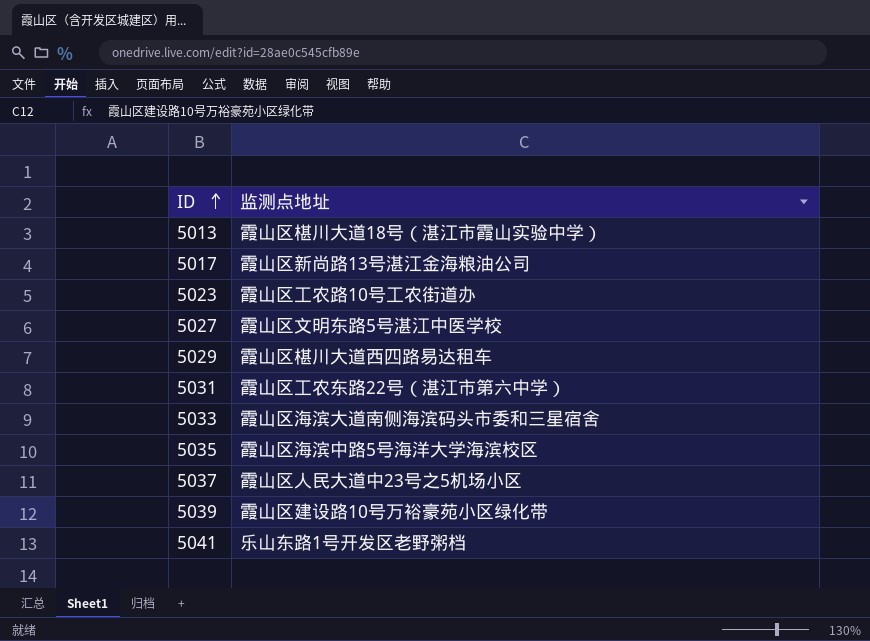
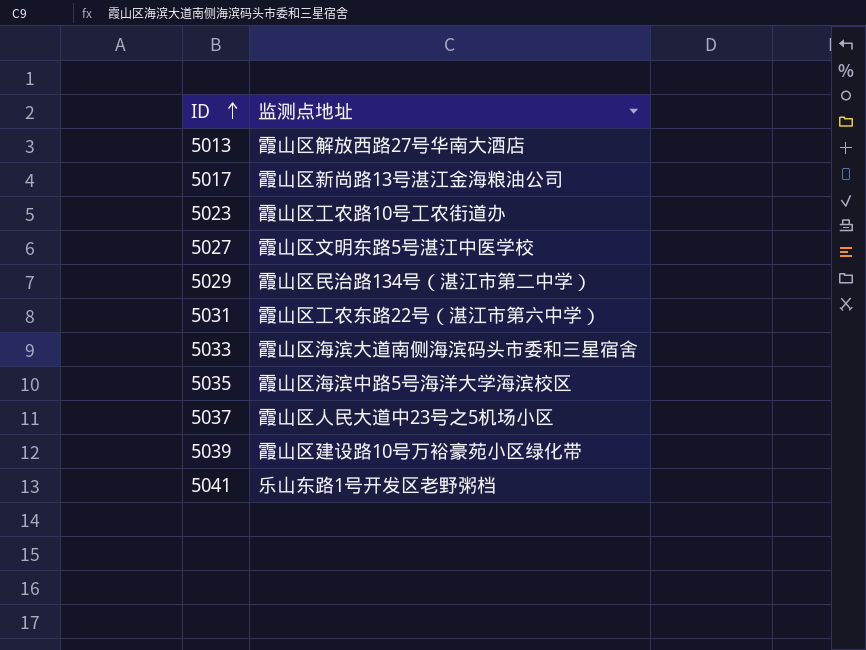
5013 | 监测点地址: 霞山区椹川大道18号（湛江市霞山实验中学） -> 霞山区解放西路27号华南大酒店
5029 | 监测点地址: 霞山区椹川大道西四路易达租车 -> 霞山区民治路134号（湛江市第二中学）

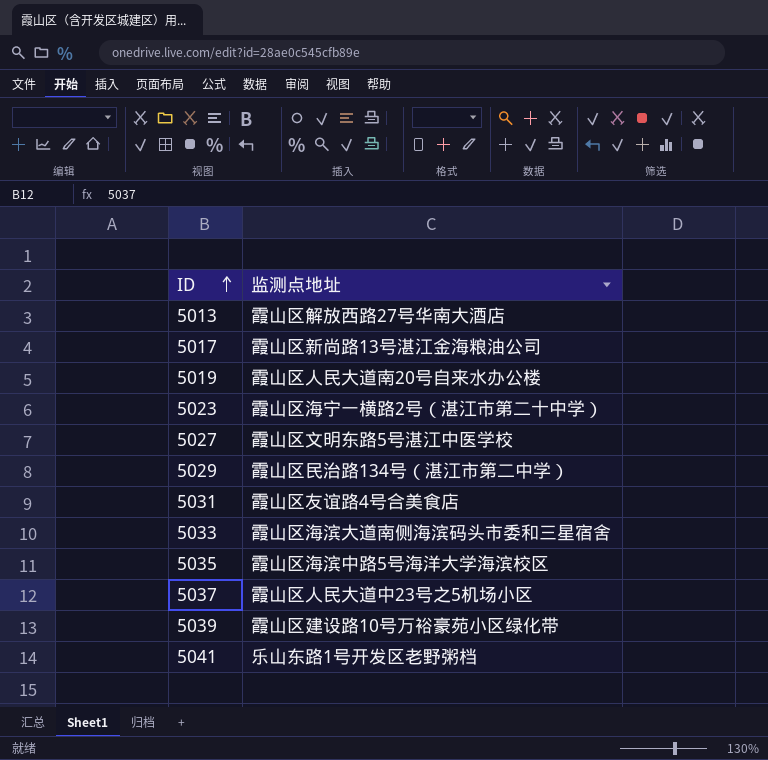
row 5019: none -> 霞山区人民大道南20号自来水办公楼
5023 | 监测点地址: 霞山区工农路10号工农街道办 -> 霞山区海宁一横路2号（湛江市第二十中学）
5031 | 监测点地址: 霞山区工农东路22号（湛江市第六中学） -> 霞山区友谊路4号合美食店

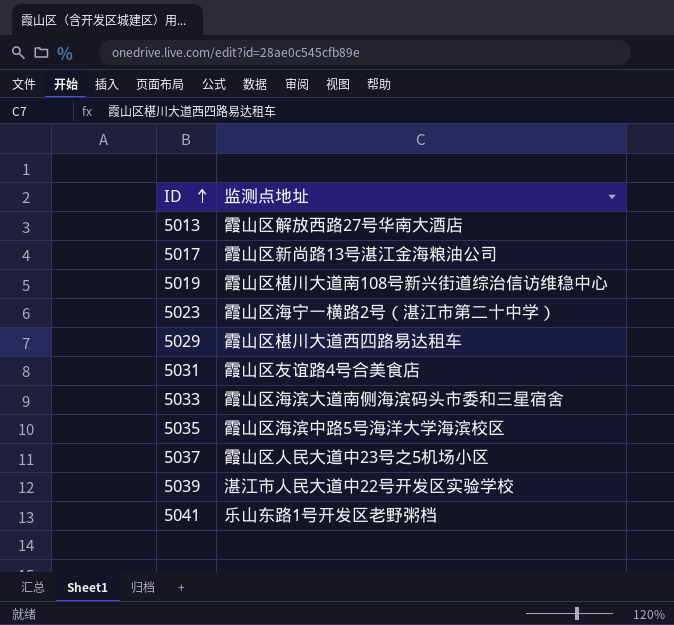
row 5027: 霞山区文明东路5号湛江中医学校 -> none
5019 | 监测点地址: 霞山区人民大道南20号自来水办公楼 -> 霞山区椹川大道南108号新兴街道综治信访维稳中心
5029 | 监测点地址: 霞山区民治路134号（湛江市第二中学） -> 霞山区椹川大道西四路易达租车
5039 | 监测点地址: 霞山区建设路10号万裕豪苑小区绿化带 -> 湛江市人民大道中22号开发区实验学校

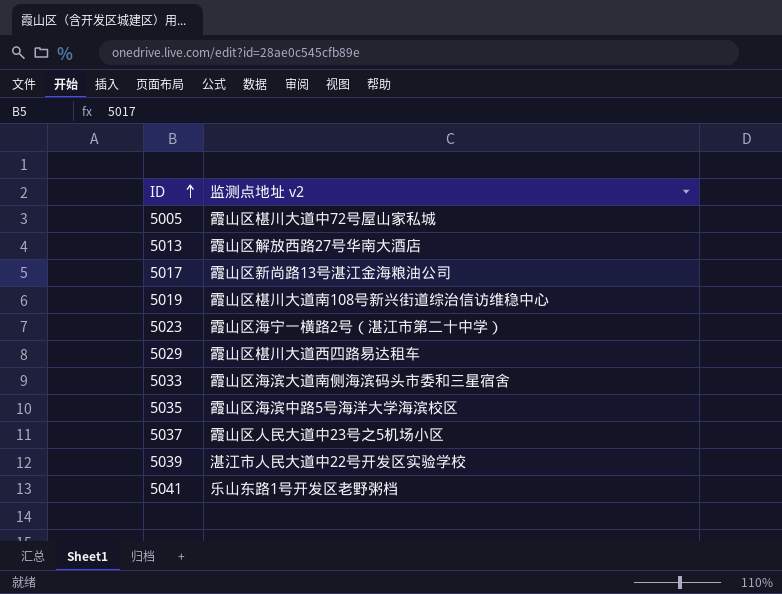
column name: 监测点地址 -> 监测点地址 v2
row 5031: 霞山区友谊路4号合美食店 -> none
row 5005: none -> 霞山区椹川大道中72号屋山家私城

